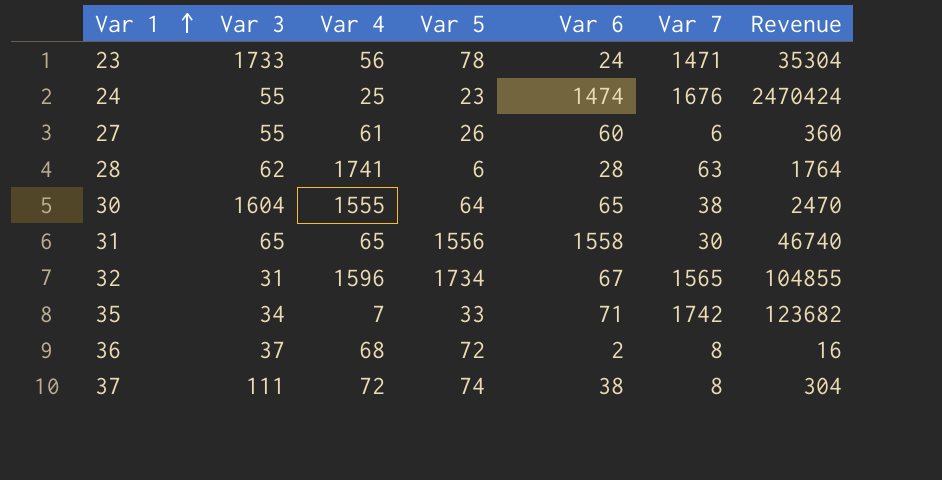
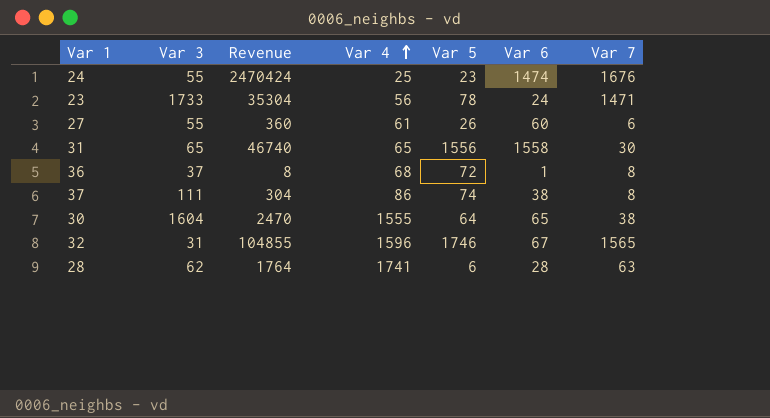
row order: Var 1 ascending -> Var 4 ascending
column Revenue | position: 7 -> 3
row 35: 34 | 7 | 33 | 71 | 1742 | 123682 -> none
36 | Revenue: 16 -> 8
36 | Var 6: 2 -> 1
37 | Var 4: 72 -> 86
32 | Var 5: 1734 -> 1746

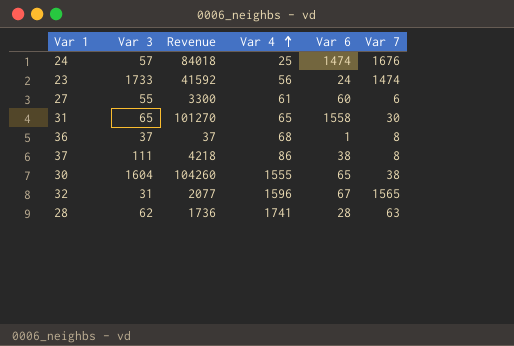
column Var 5 | position: 5 -> none
column Revenue | formula: [Var 6] * [Var 7] -> [Var 3] * [Var 6]
24 | Var 3: 55 -> 57
23 | Var 7: 1471 -> 1474

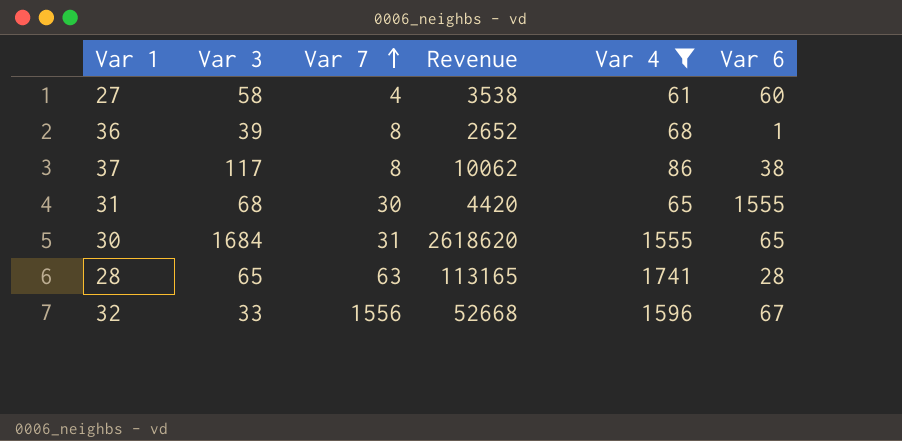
filter: none -> Var 4 >= 61
row order: Var 4 ascending -> Var 7 ascending
column Var 7 | position: 6 -> 3
column Revenue | formula: [Var 3] * [Var 6] -> [Var 3] * [Var 4]
27 | Var 3: 55 -> 58
27 | Var 7: 6 -> 4
36 | Var 3: 37 -> 39
37 | Var 3: 111 -> 117
31 | Var 3: 65 -> 68
31 | Var 6: 1558 -> 1555
30 | Var 3: 1604 -> 1684
30 | Var 7: 38 -> 31
28 | Var 3: 62 -> 65
32 | Var 3: 31 -> 33
32 | Var 7: 1565 -> 1556

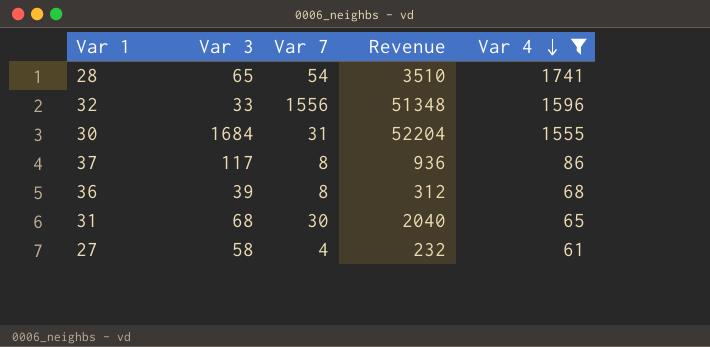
row order: Var 7 ascending -> Var 4 descending
column Var 6 | position: 6 -> none
column Revenue | formula: [Var 3] * [Var 4] -> [Var 3] * [Var 7]
28 | Var 7: 63 -> 54

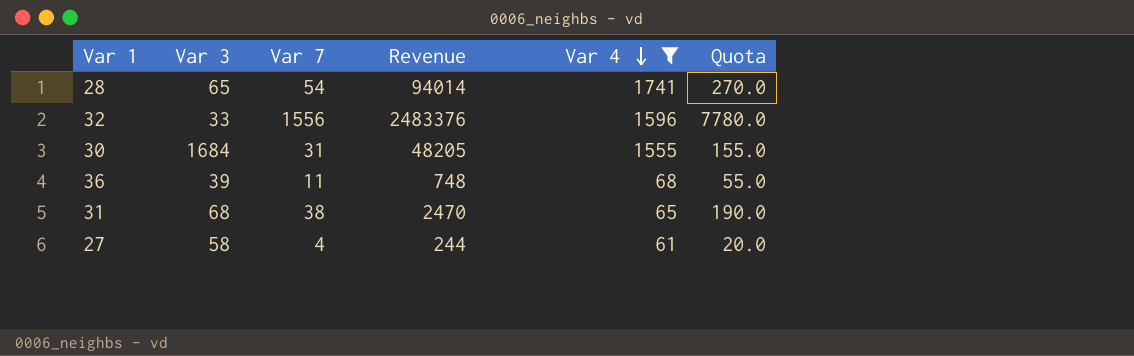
column Revenue | formula: [Var 3] * [Var 7] -> [Var 7] * [Var 4]
column Quota | formula: none -> [Var 7] * 5
row 37: 117 | 8 | 936 | 86 -> none
36 | Var 7: 8 -> 11
31 | Var 7: 30 -> 38

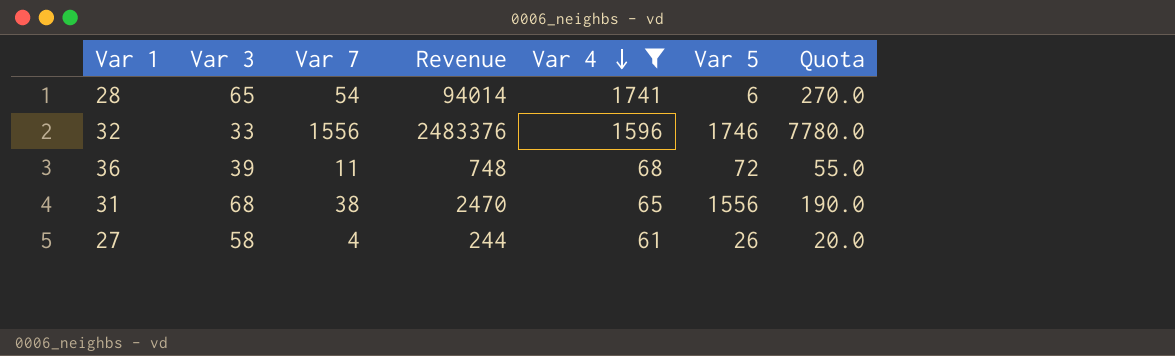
column Var 5 | position: none -> 6
row 30: 1684 | 31 | 48205 | 1555 | 155.0 -> none

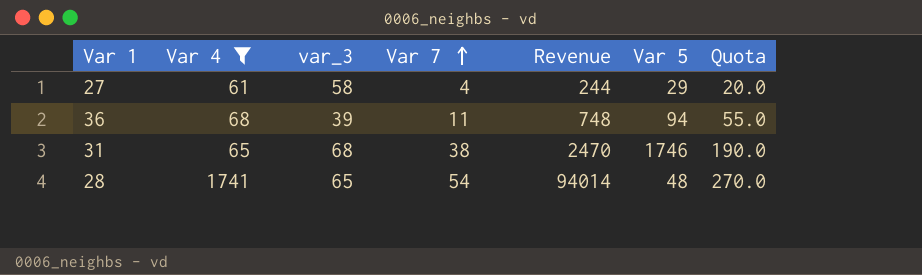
row order: Var 4 descending -> Var 7 ascending
column Var 4 | position: 5 -> 2
column name: Var 3 -> var_3
row 32: 33 | 1556 | 2483376 | 1596 | 1746 | 7780.0 -> none
27 | Var 5: 26 -> 29
36 | Var 5: 72 -> 94
31 | Var 5: 1556 -> 1746
28 | Var 5: 6 -> 48

